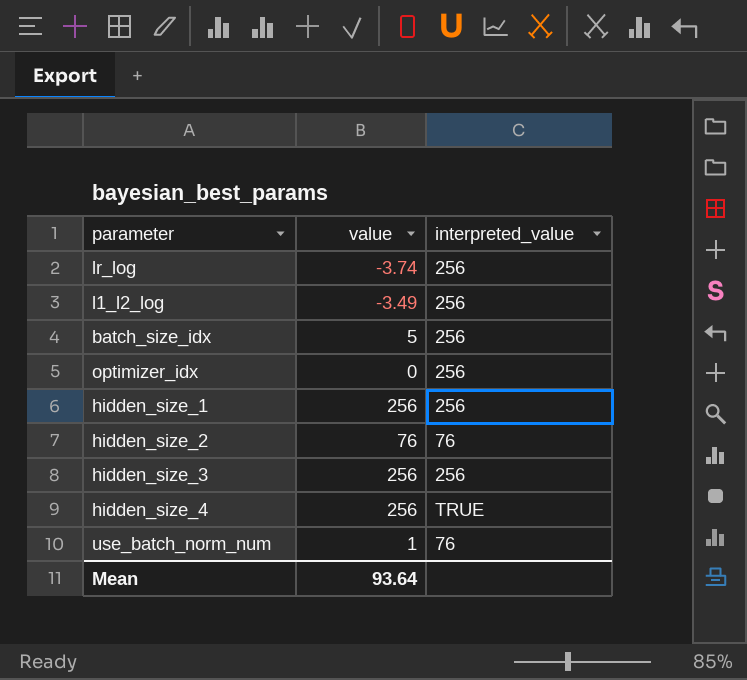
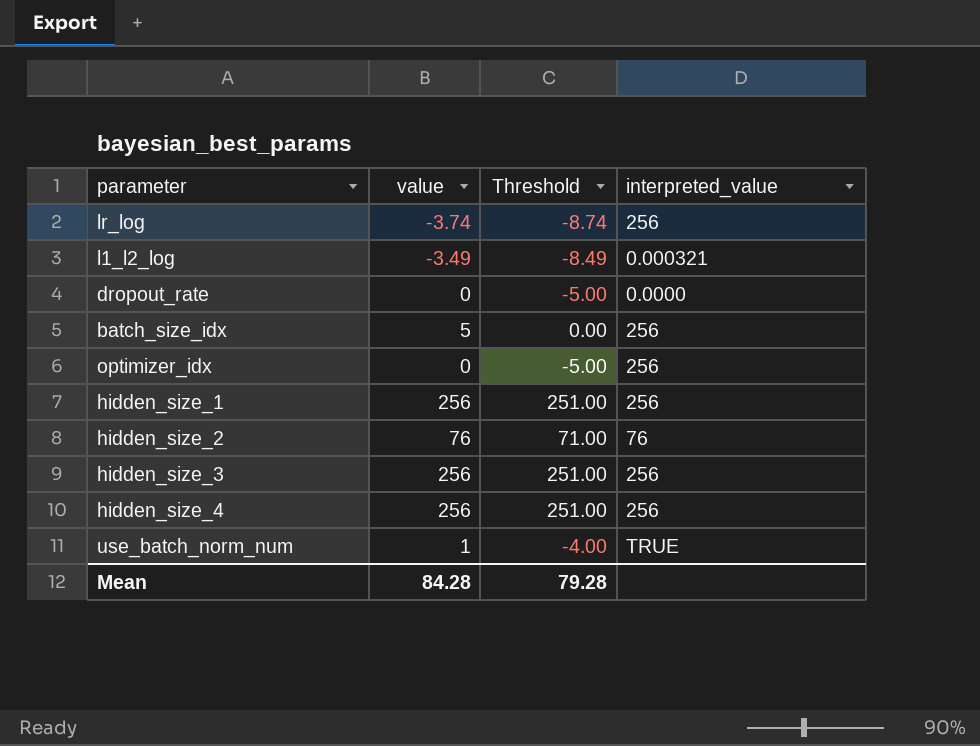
column Threshold | formula: none -> [value] - 5
l1_l2_log | interpreted_value: 256 -> 0.000321
row dropout_rate: none -> 0 | -5.00 | 0.0000
hidden_size_4 | interpreted_value: TRUE -> 256
use_batch_norm_num | interpreted_value: 76 -> TRUE
Mean | value: 93.64 -> 84.28

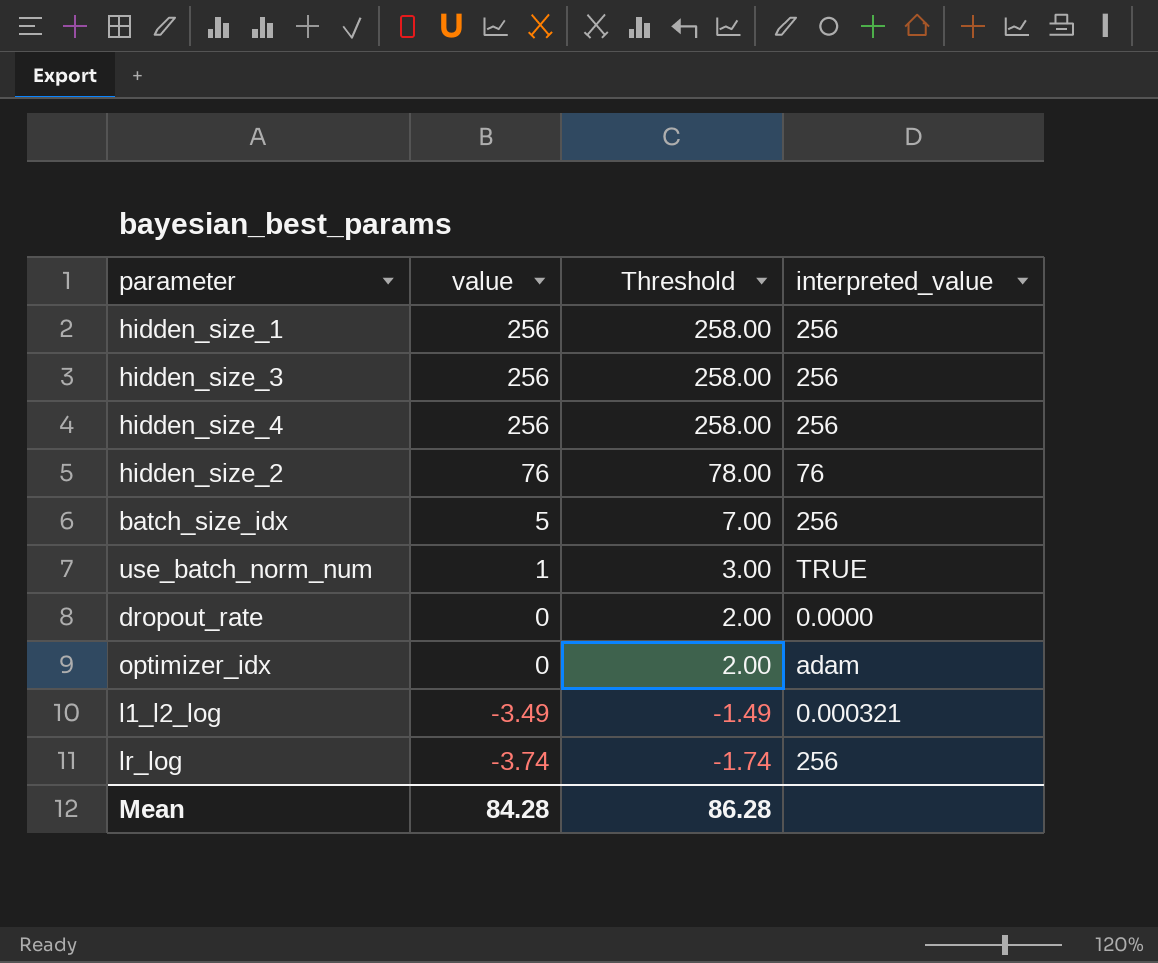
row order: none -> value descending
column Threshold | formula: [value] - 5 -> [value] + 2
optimizer_idx | interpreted_value: 256 -> adam
Mean | Threshold: 79.28 -> 86.28

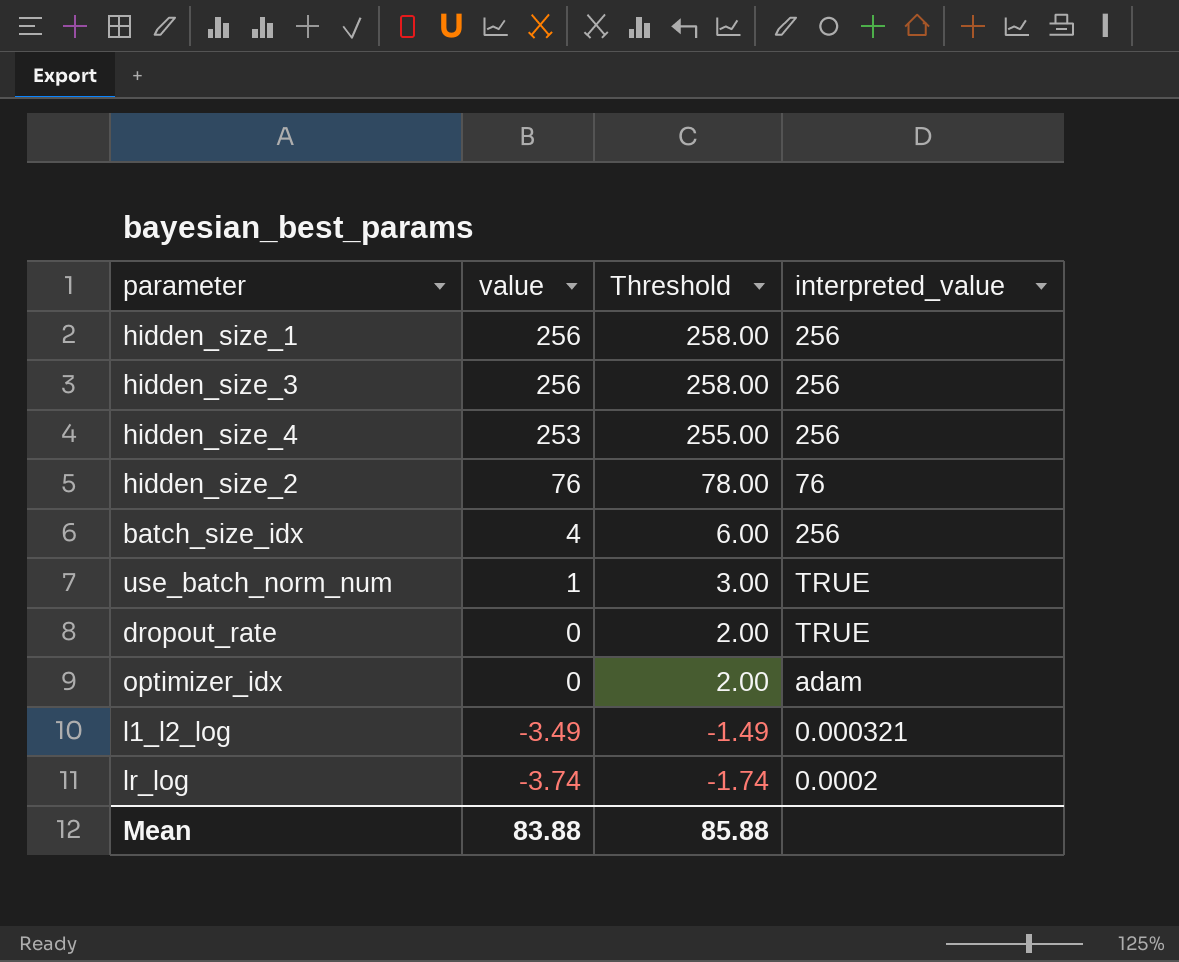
hidden_size_4 | value: 256 -> 253
hidden_size_4 | Threshold: 258.00 -> 255.00
batch_size_idx | value: 5 -> 4
batch_size_idx | Threshold: 7.00 -> 6.00
dropout_rate | interpreted_value: 0.0000 -> TRUE
lr_log | interpreted_value: 256 -> 0.0002
Mean | value: 84.28 -> 83.88
Mean | Threshold: 86.28 -> 85.88

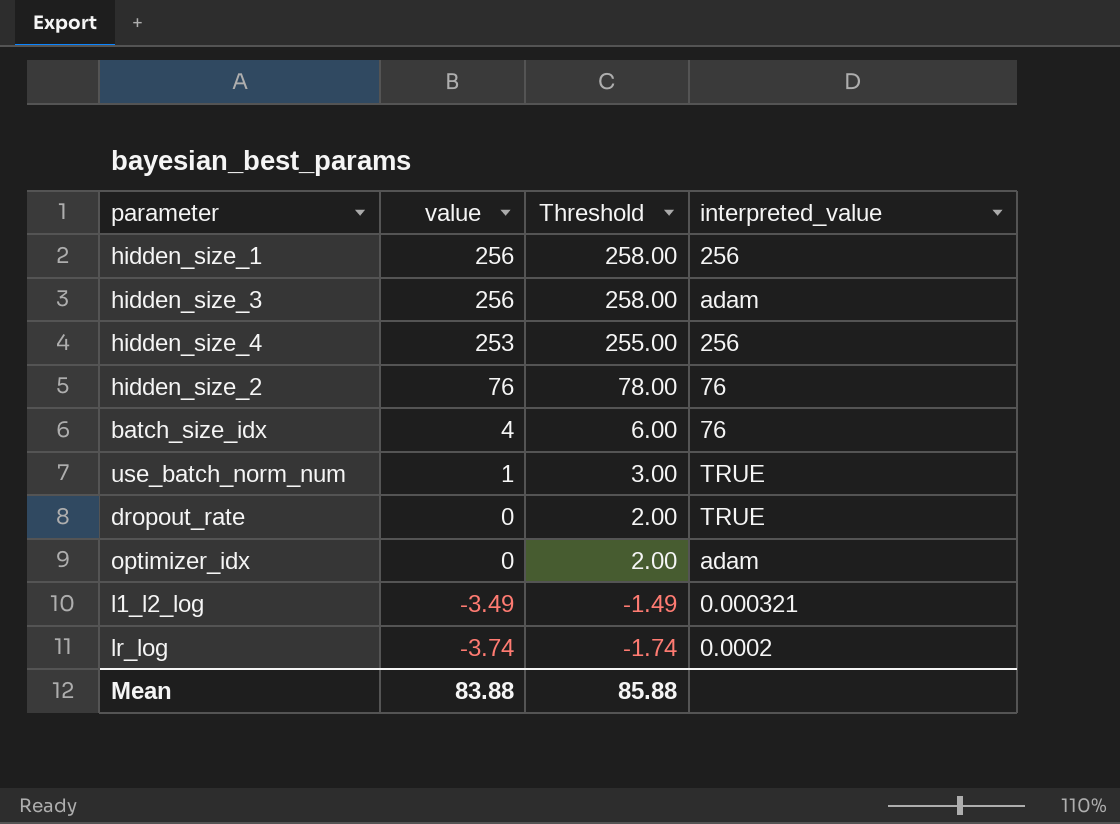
hidden_size_3 | interpreted_value: 256 -> adam
batch_size_idx | interpreted_value: 256 -> 76

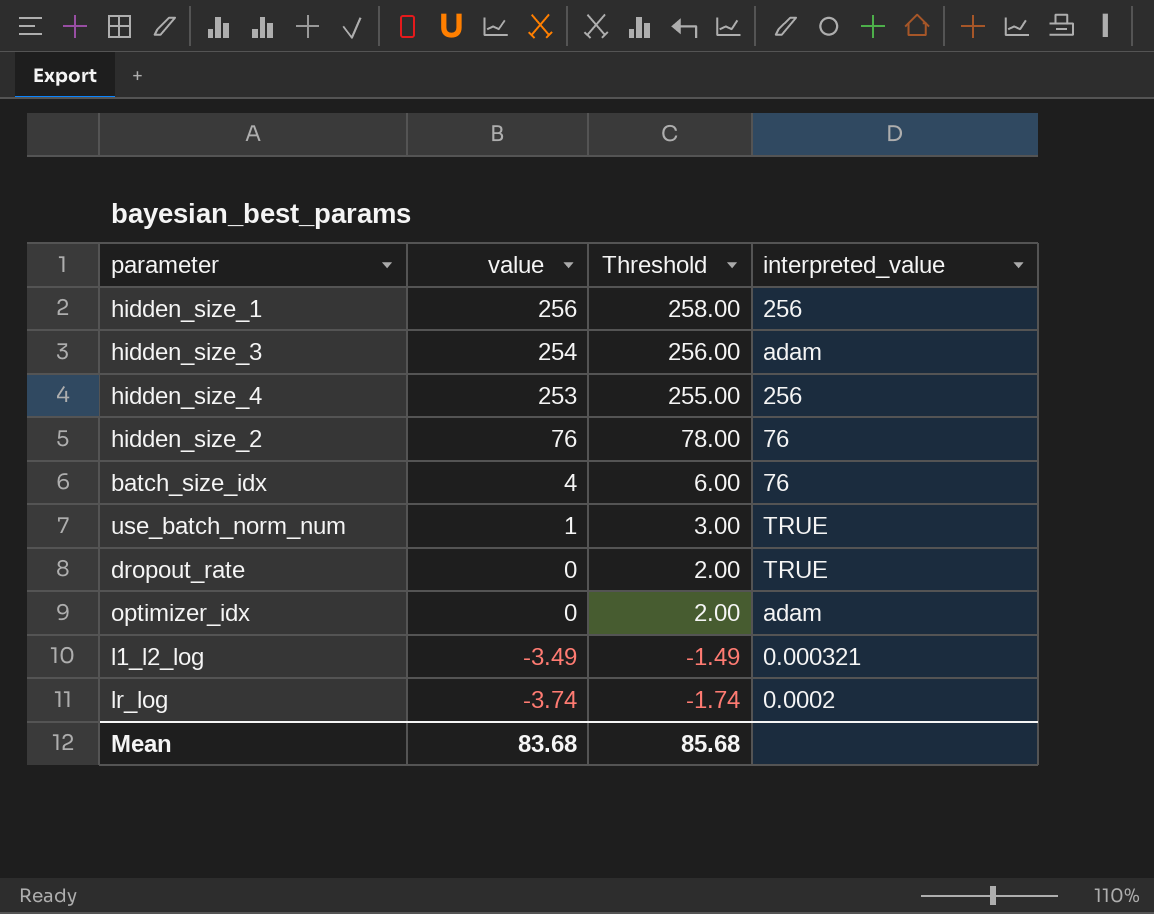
hidden_size_3 | value: 256 -> 254
hidden_size_3 | Threshold: 258.00 -> 256.00
Mean | value: 83.88 -> 83.68
Mean | Threshold: 85.88 -> 85.68

